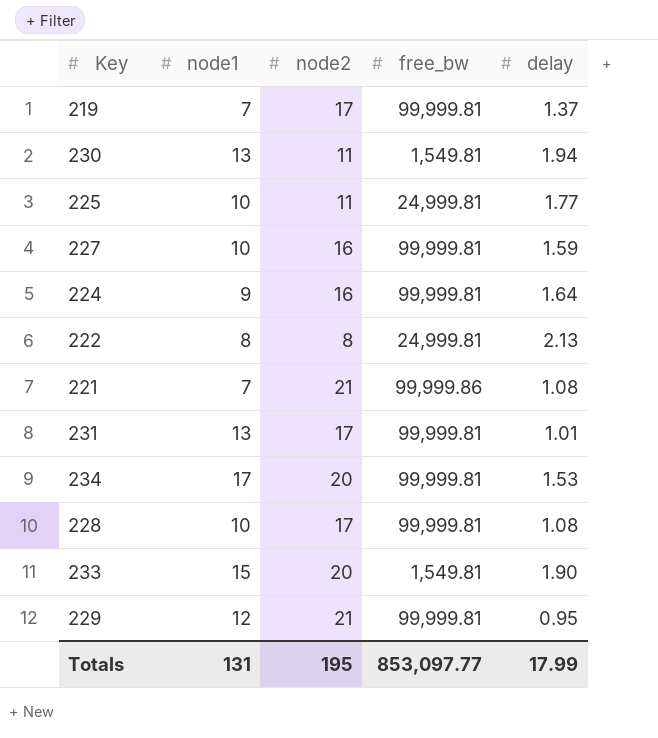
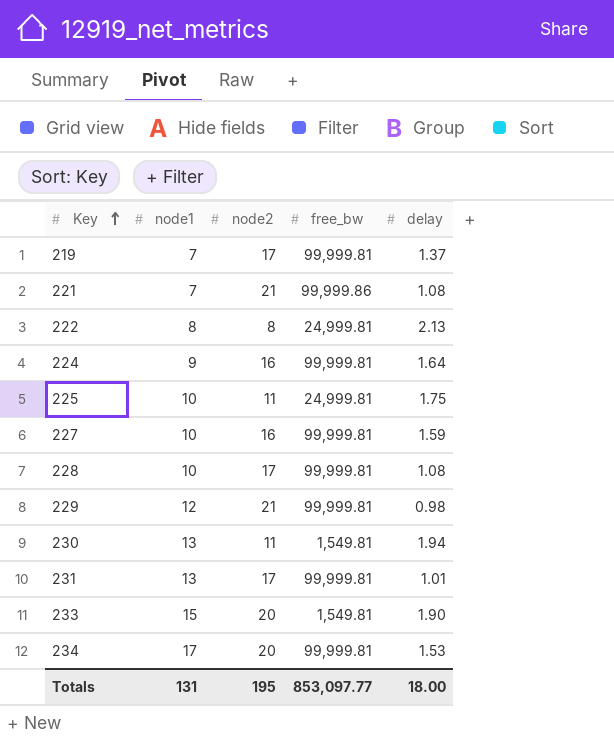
row order: none -> Key ascending
225 | delay: 1.77 -> 1.75
229 | delay: 0.95 -> 0.98
Totals | delay: 17.99 -> 18.00

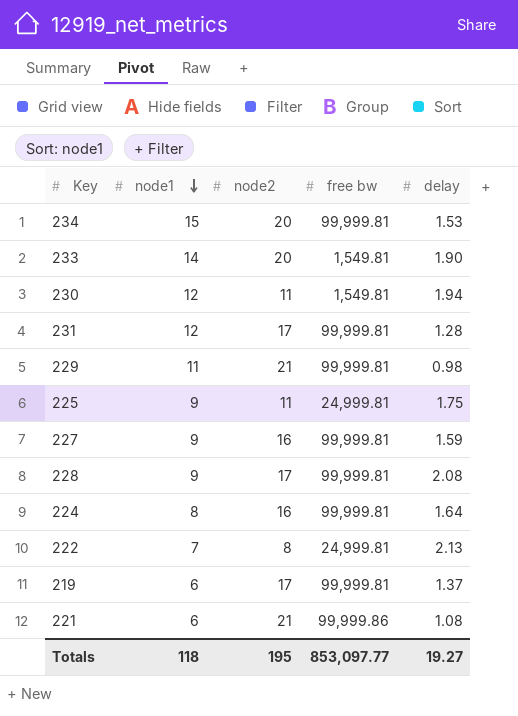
row order: Key ascending -> node1 descending
column name: free_bw -> free bw
234 | node1: 17 -> 15
233 | node1: 15 -> 14
230 | node1: 13 -> 12
231 | node1: 13 -> 12
231 | delay: 1.01 -> 1.28
229 | node1: 12 -> 11
225 | node1: 10 -> 9
227 | node1: 10 -> 9
228 | node1: 10 -> 9
228 | delay: 1.08 -> 2.08
224 | node1: 9 -> 8
222 | node1: 8 -> 7
219 | node1: 7 -> 6
221 | node1: 7 -> 6
Totals | node1: 131 -> 118
Totals | delay: 18.00 -> 19.27

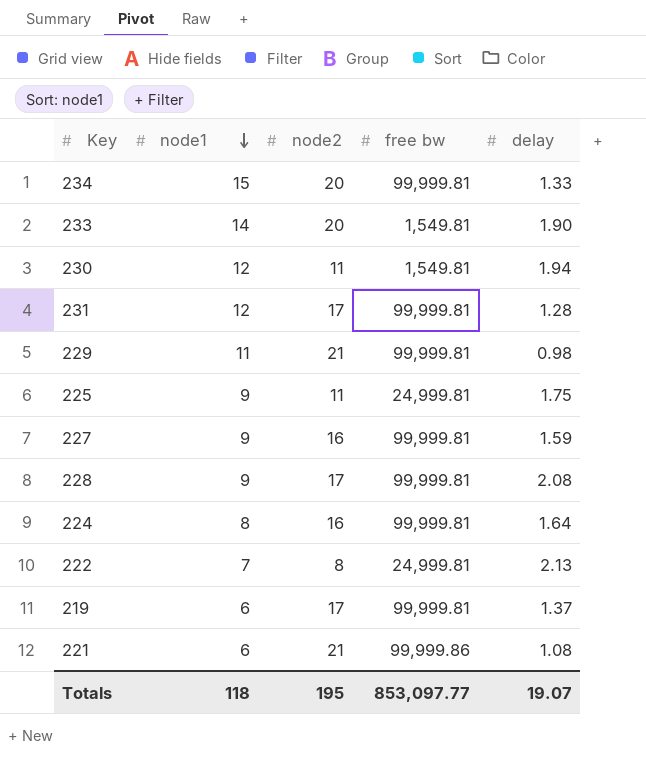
234 | delay: 1.53 -> 1.33
Totals | delay: 19.27 -> 19.07

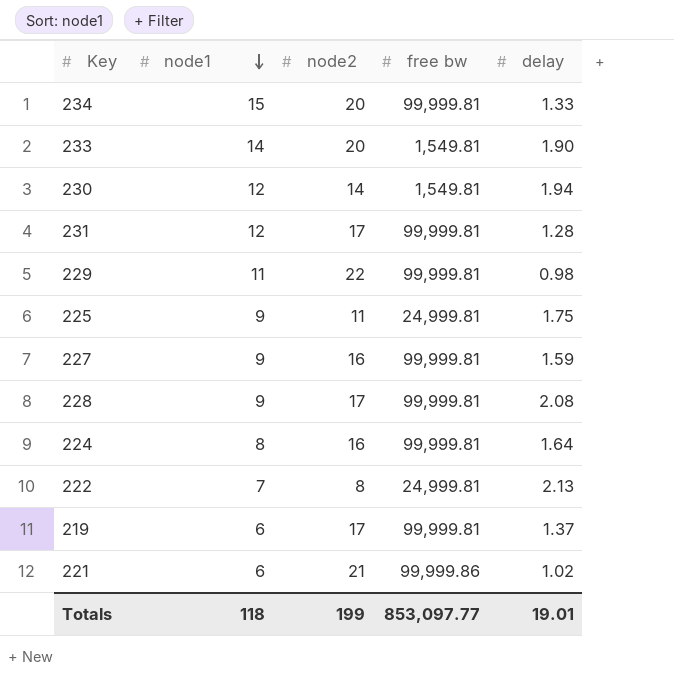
230 | node2: 11 -> 14
229 | node2: 21 -> 22
221 | delay: 1.08 -> 1.02
Totals | node2: 195 -> 199
Totals | delay: 19.07 -> 19.01

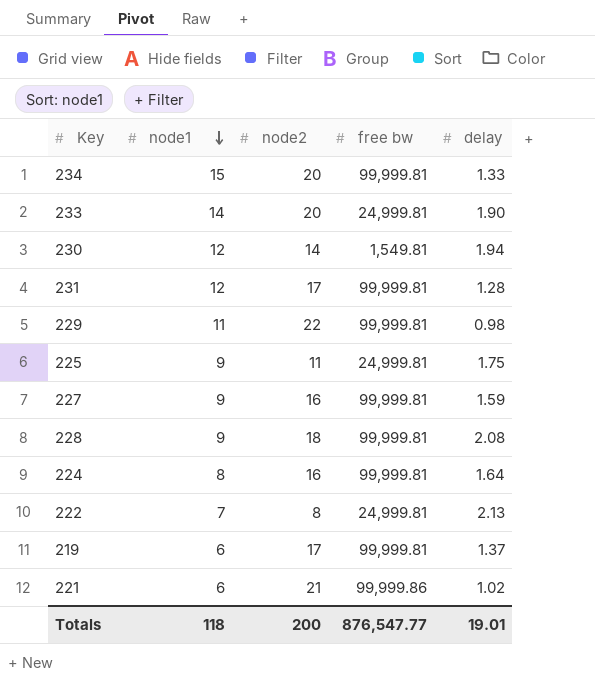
233 | free bw: 1,549.81 -> 24,999.81
228 | node2: 17 -> 18
Totals | node2: 199 -> 200
Totals | free bw: 853,097.77 -> 876,547.77

